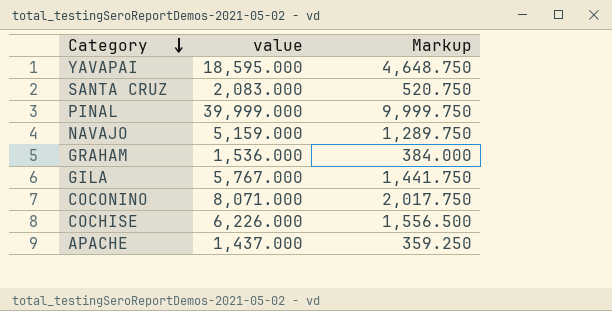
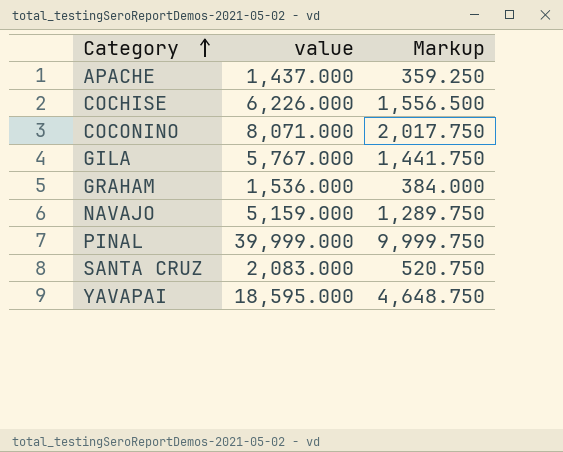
row order: Category descending -> Category ascending

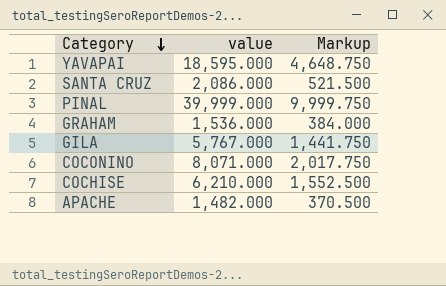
row order: Category ascending -> Category descending
row NAVAJO: 5,159.000 | 1,289.750 -> none
SANTA CRUZ | value: 2,083.000 -> 2,086.000
SANTA CRUZ | Markup: 520.750 -> 521.500
COCHISE | value: 6,226.000 -> 6,210.000
COCHISE | Markup: 1,556.500 -> 1,552.500
APACHE | value: 1,437.000 -> 1,482.000
APACHE | Markup: 359.250 -> 370.500

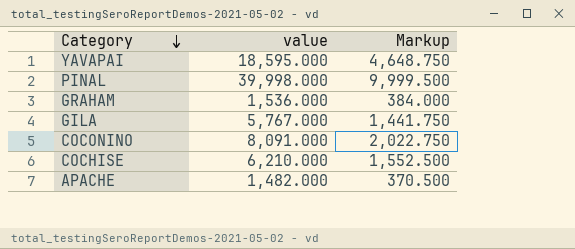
row SANTA CRUZ: 2,086.000 | 521.500 -> none
PINAL | value: 39,999.000 -> 39,998.000
PINAL | Markup: 9,999.750 -> 9,999.500
COCONINO | value: 8,071.000 -> 8,091.000
COCONINO | Markup: 2,017.750 -> 2,022.750

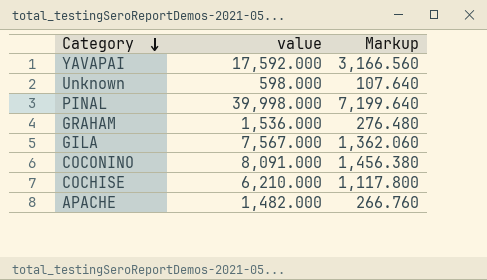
column Markup | formula: [value] * 0.25 -> [value] * 0.18
YAVAPAI | value: 18,595.000 -> 17,592.000
row Unknown: none -> 598.000 | 107.640
GILA | value: 5,767.000 -> 7,567.000

